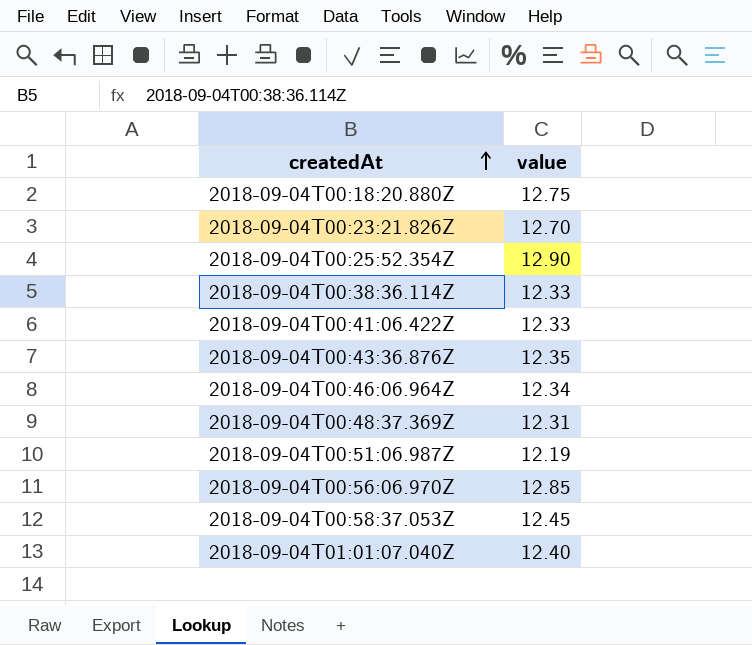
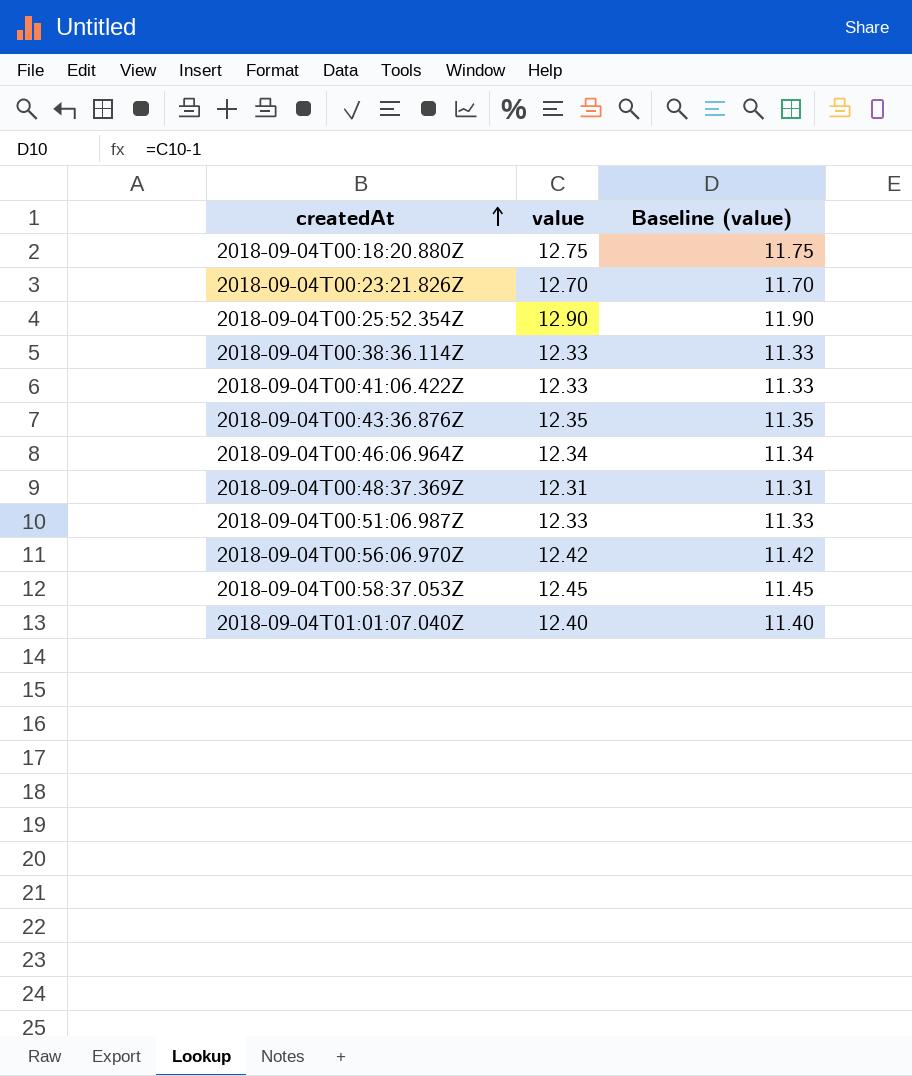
column Baseline (value) | formula: none -> [value] - 1
2018-09-04T00:51:06.987Z | value: 12.19 -> 12.33
2018-09-04T00:56:06.970Z | value: 12.85 -> 12.42

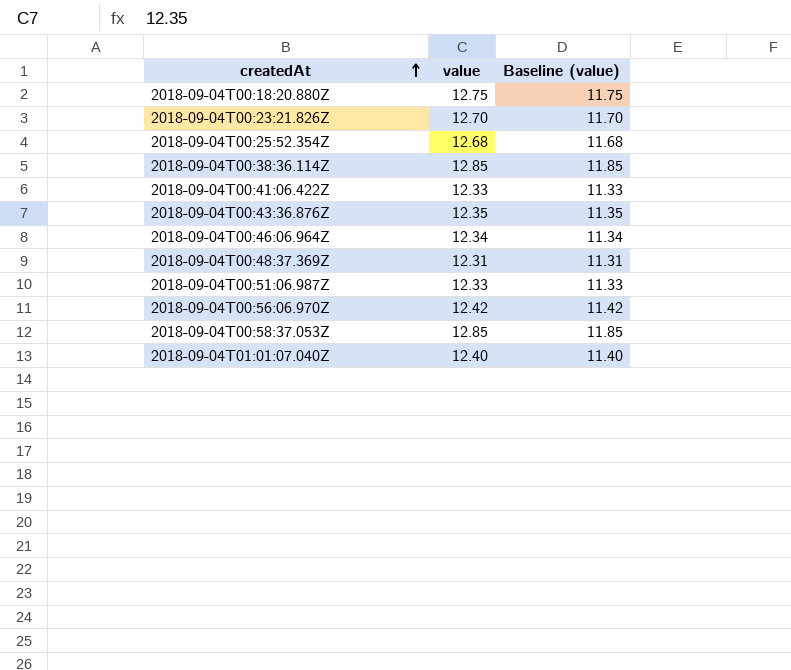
2018-09-04T00:25:52.354Z | value: 12.90 -> 12.68
2018-09-04T00:25:52.354Z | Baseline (value): 11.90 -> 11.68
2018-09-04T00:38:36.114Z | value: 12.33 -> 12.85
2018-09-04T00:38:36.114Z | Baseline (value): 11.33 -> 11.85
2018-09-04T00:58:37.053Z | value: 12.45 -> 12.85
2018-09-04T00:58:37.053Z | Baseline (value): 11.45 -> 11.85

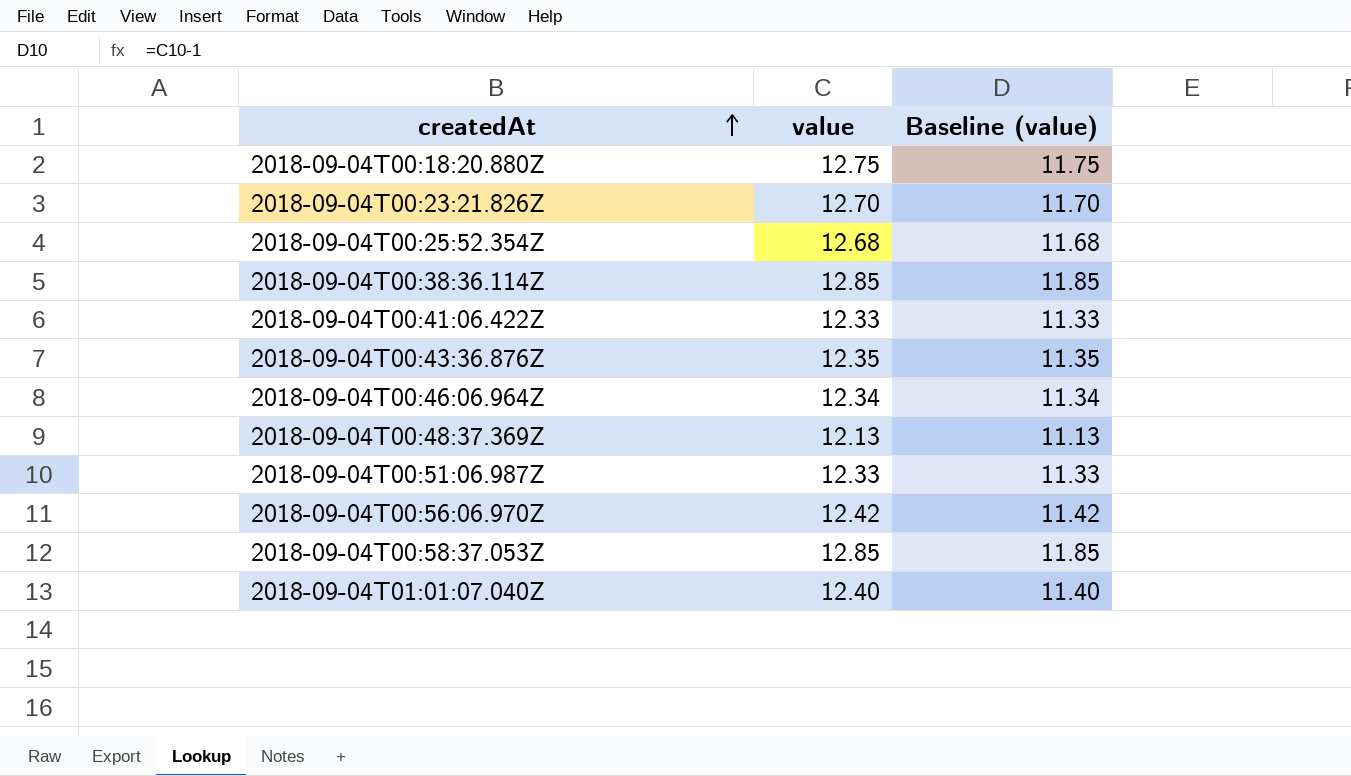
2018-09-04T00:48:37.369Z | value: 12.31 -> 12.13
2018-09-04T00:48:37.369Z | Baseline (value): 11.31 -> 11.13

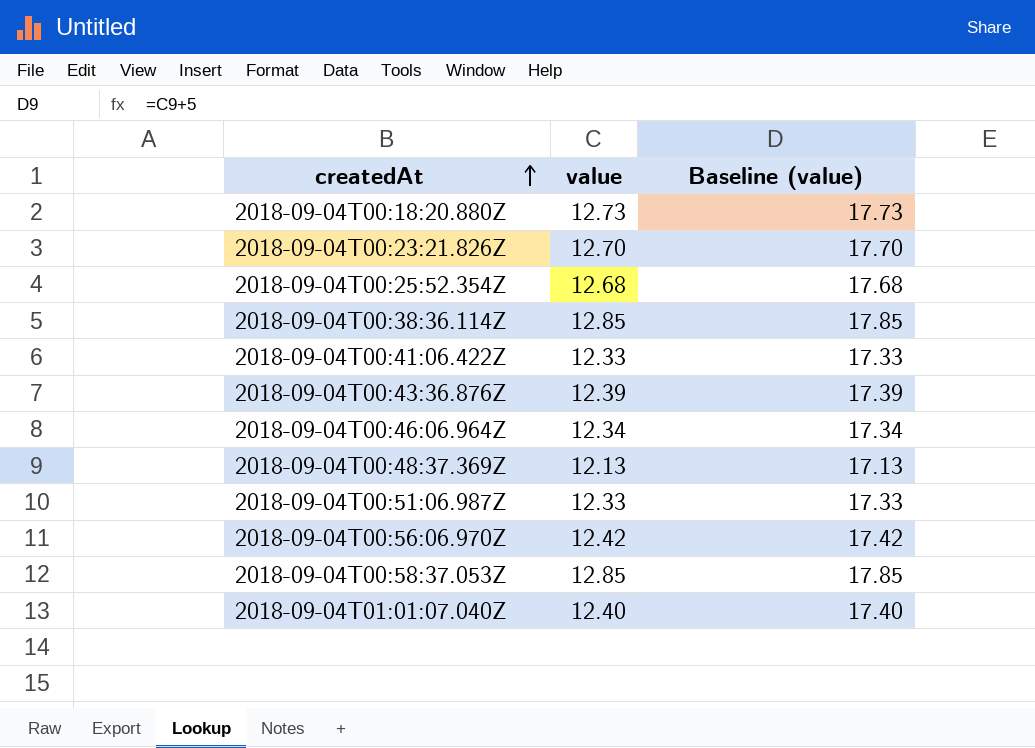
column Baseline (value) | formula: [value] - 1 -> [value] + 5
2018-09-04T00:18:20.880Z | value: 12.75 -> 12.73
2018-09-04T00:43:36.876Z | value: 12.35 -> 12.39

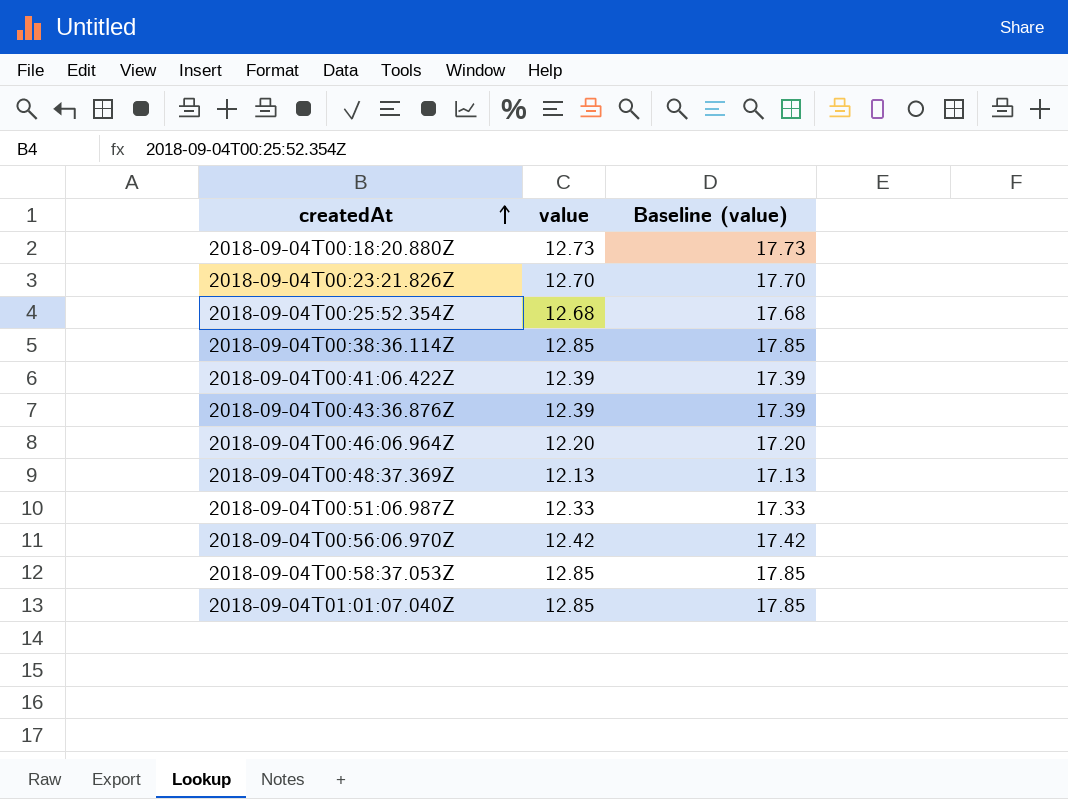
2018-09-04T00:41:06.422Z | value: 12.33 -> 12.39
2018-09-04T00:41:06.422Z | Baseline (value): 17.33 -> 17.39
2018-09-04T00:46:06.964Z | value: 12.34 -> 12.20
2018-09-04T00:46:06.964Z | Baseline (value): 17.34 -> 17.20
2018-09-04T01:01:07.040Z | value: 12.40 -> 12.85
2018-09-04T01:01:07.040Z | Baseline (value): 17.40 -> 17.85

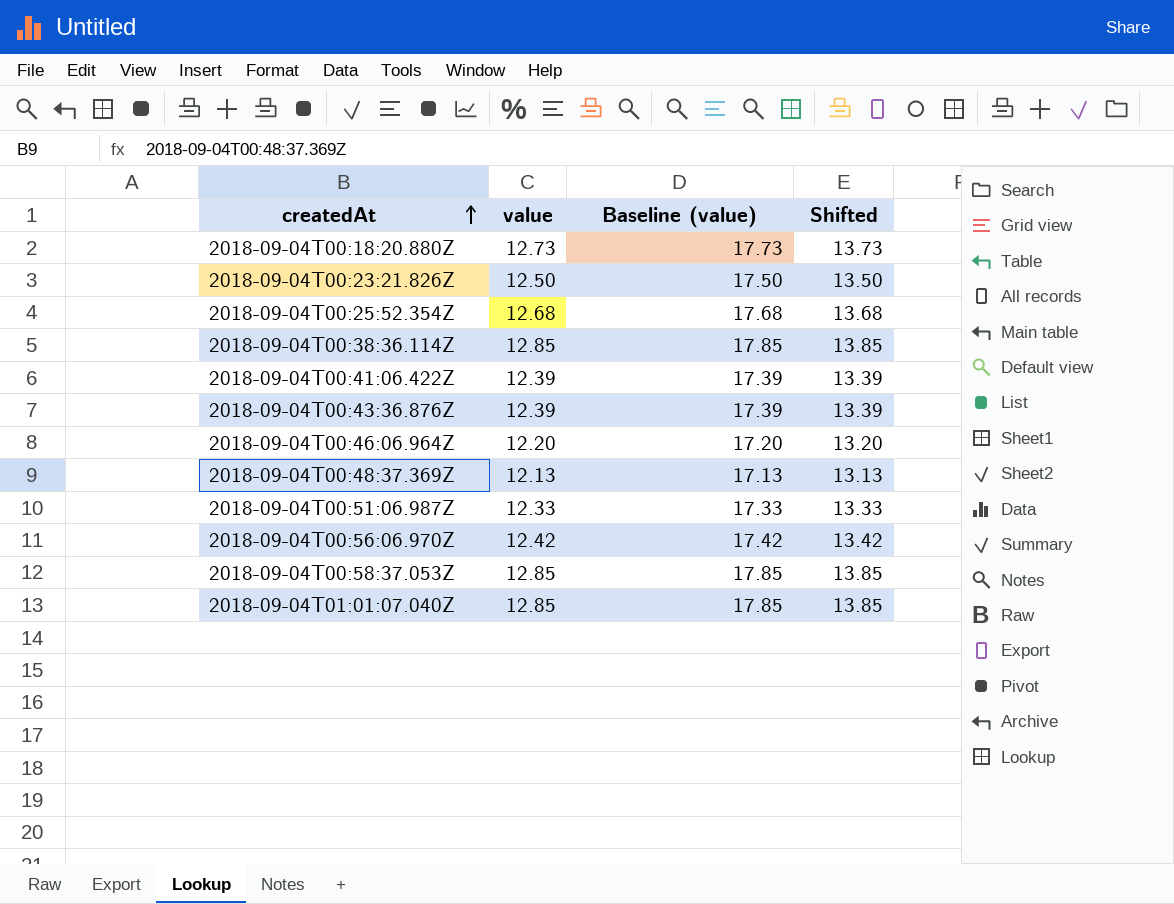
column Shifted | formula: none -> [value] + 1
2018-09-04T00:23:21.826Z | value: 12.70 -> 12.50
2018-09-04T00:23:21.826Z | Baseline (value): 17.70 -> 17.50

